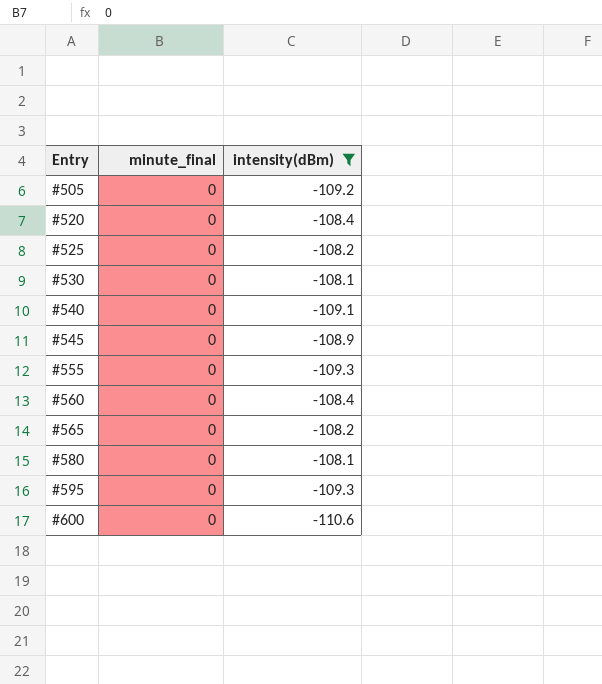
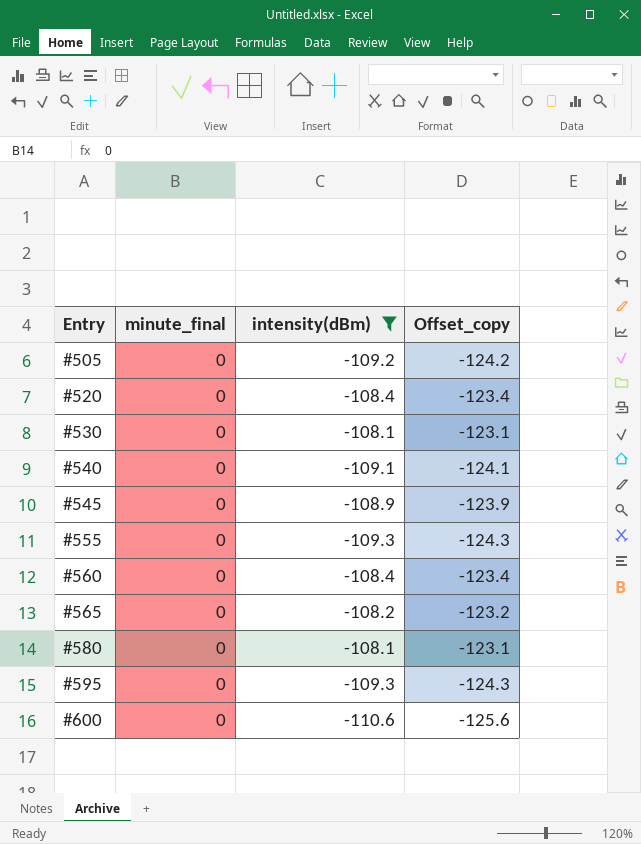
column Offset_copy | formula: none -> [intensity(dBm)] - 15
row #525: 0 | -108.2 -> none

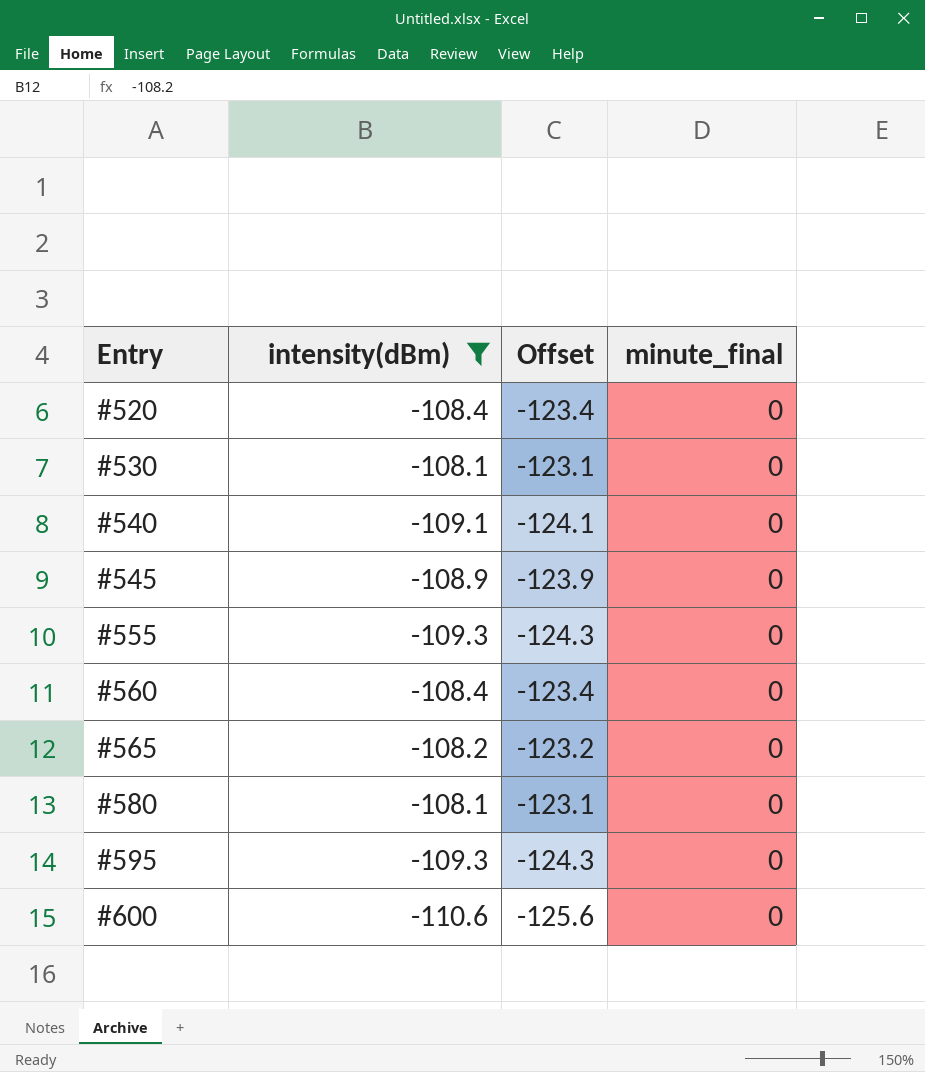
column name: Offset_copy -> Offset
column minute_final | position: 2 -> 4
row #505: 0 | -109.2 | -124.2 -> none

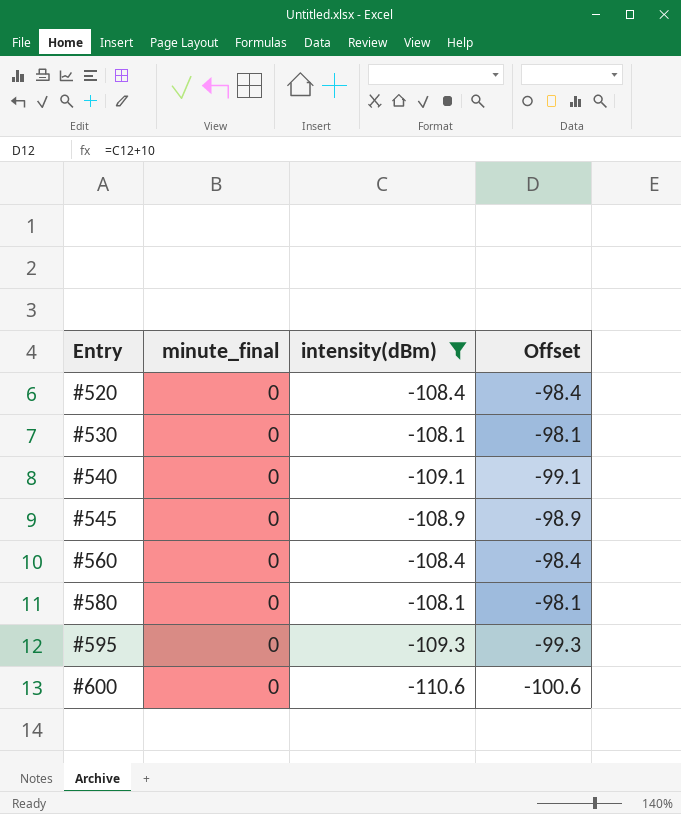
column minute_final | position: 4 -> 2
column Offset | formula: [intensity(dBm)] - 15 -> [intensity(dBm)] + 10
row #555: -109.3 | -124.3 | 0 -> none
row #565: -108.2 | -123.2 | 0 -> none

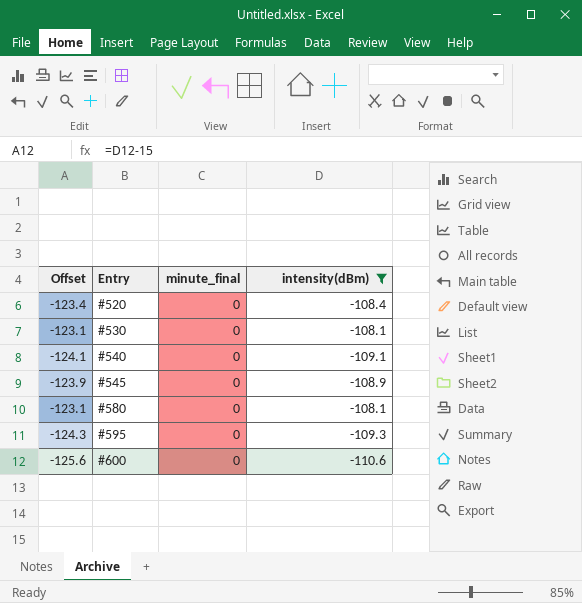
column Offset | formula: [intensity(dBm)] + 10 -> [intensity(dBm)] - 15
column Offset | position: 4 -> 1
row #560: 0 | -108.4 | -98.4 -> none

